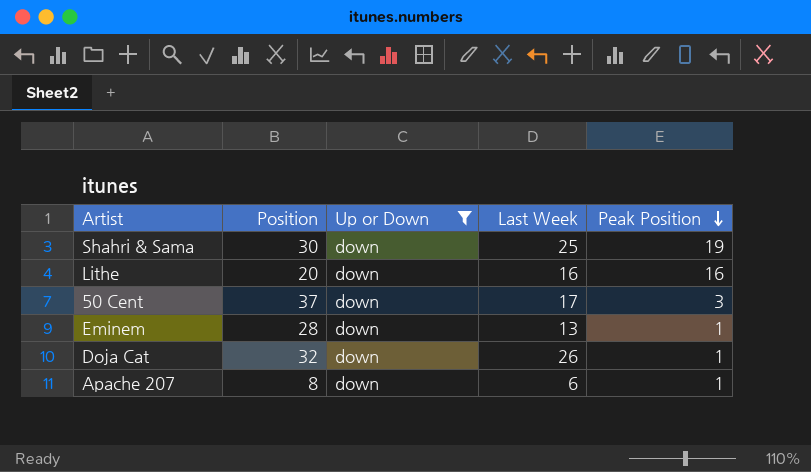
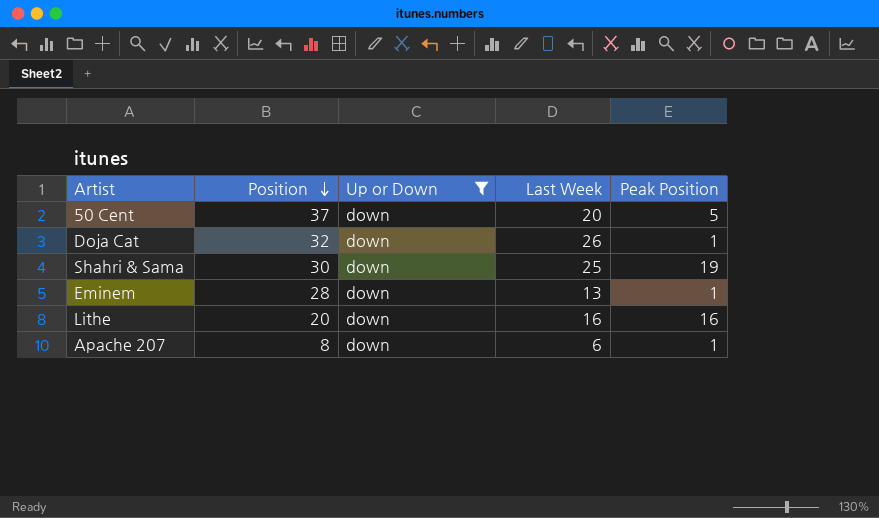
row order: Peak Position descending -> Position descending
50 Cent | Last Week: 17 -> 20
50 Cent | Peak Position: 3 -> 5

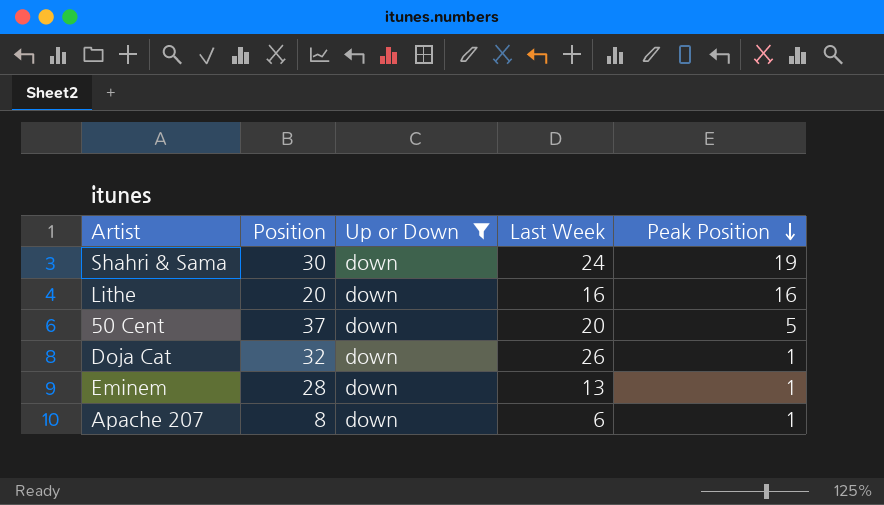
row order: Position descending -> Peak Position descending
Shahri & Sama | Last Week: 25 -> 24

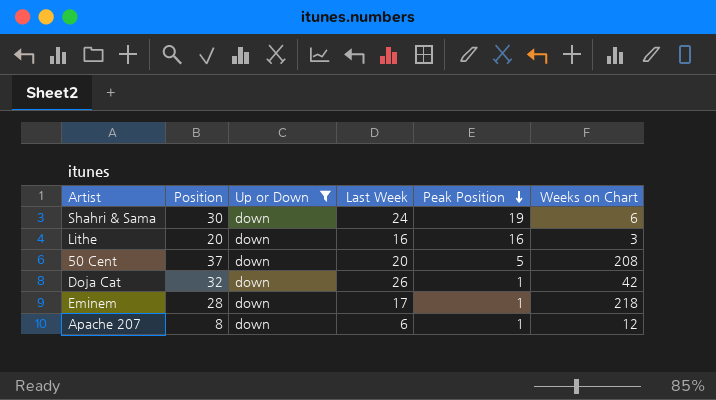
column Weeks on Chart | position: none -> 6
Eminem | Last Week: 13 -> 17

